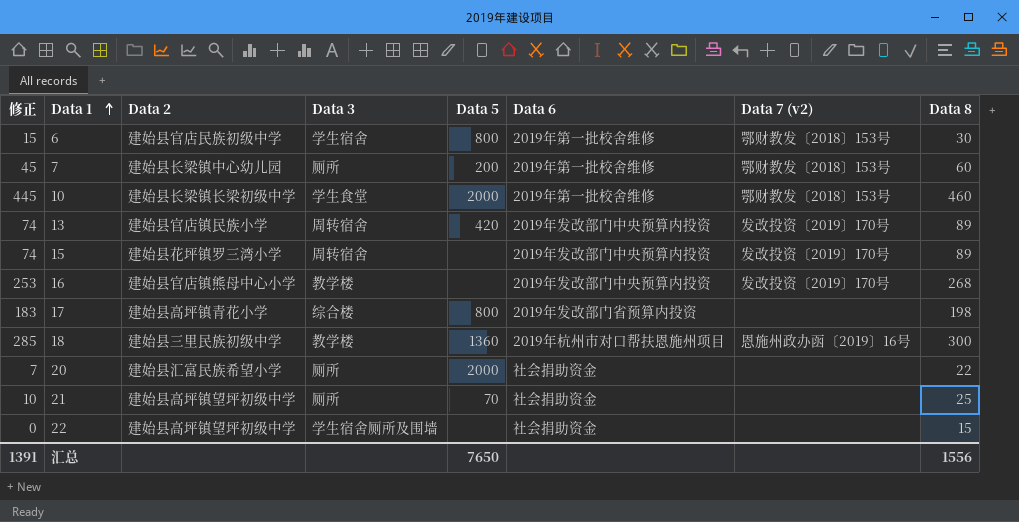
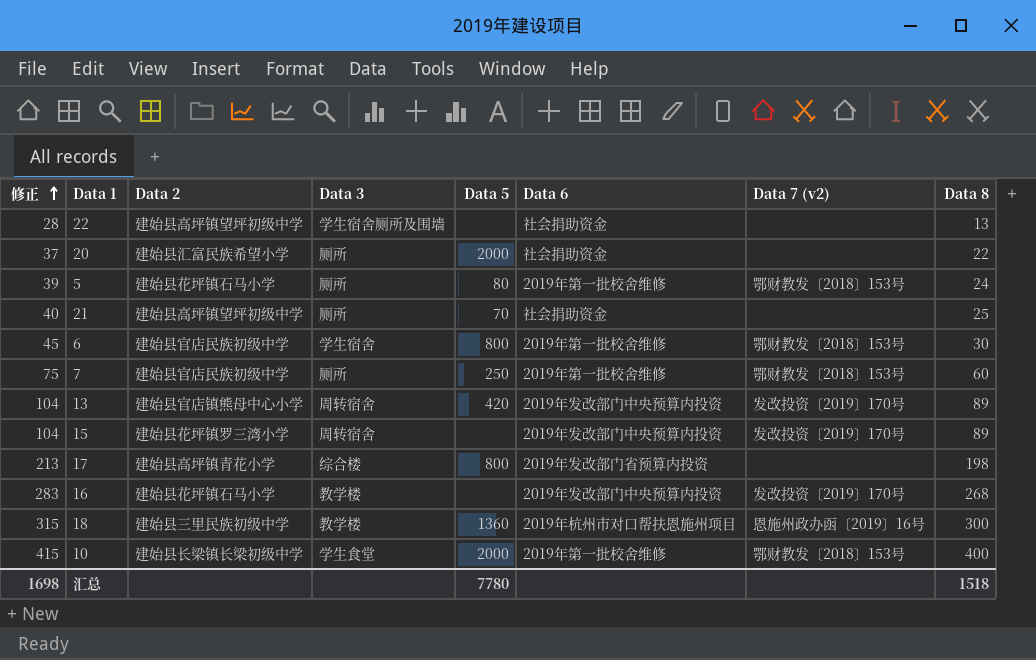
row order: Data 1 ascending -> 修正 ascending
column 修正 | formula: [Data 8] - 15 -> [Data 8] + 15
22 | Data 8: 15 -> 13
row 5: none -> 39 | 建始县花坪镇石马小学 | 厕所 | 80 | 2019年第一批校舍维修 | 鄂财教发〔2018〕153号 | 24
7 | Data 2: 建始县长梁镇中心幼儿园 -> 建始县官店民族初级中学
7 | Data 5: 200 -> 250
13 | Data 2: 建始县官店镇民族小学 -> 建始县官店镇熊母中心小学
16 | Data 2: 建始县官店镇熊母中心小学 -> 建始县花坪镇石马小学
10 | Data 8: 460 -> 400
汇总 | 修正: 1391 -> 1698
汇总 | Data 5: 7650 -> 7780
汇总 | Data 8: 1556 -> 1518

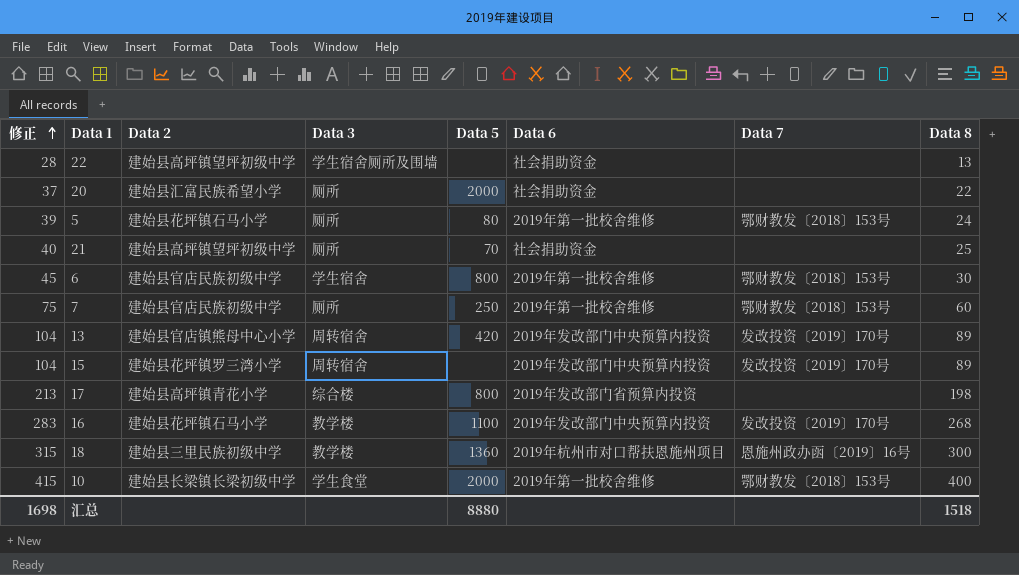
column name: Data 7 (v2) -> Data 7
16 | Data 5: none -> 1100
汇总 | Data 5: 7780 -> 8880

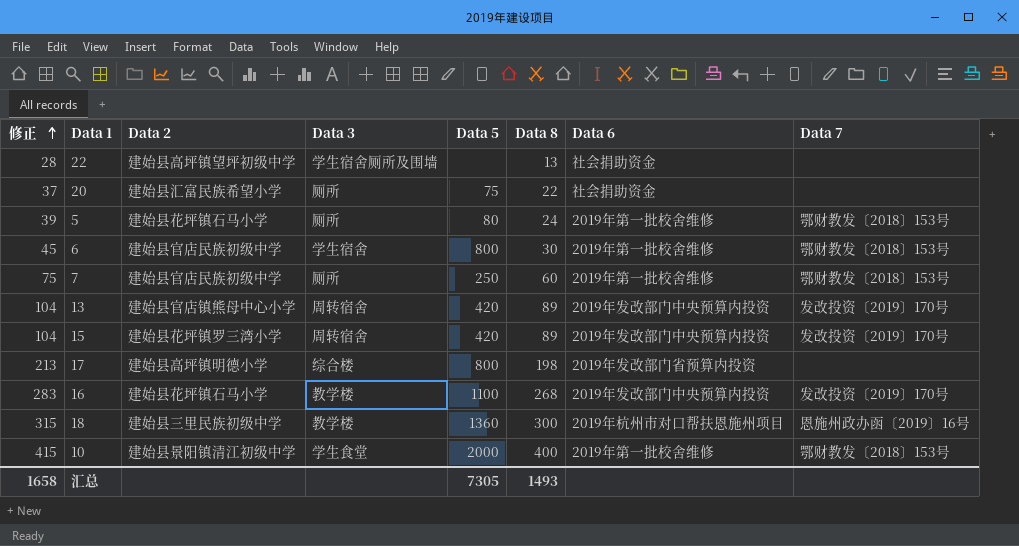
column Data 8 | position: 8 -> 6
row 21: 40 | 建始县高坪镇望坪初级中学 | 厕所 | 70 | 社会捐助资金 | none | 25 -> none
20 | Data 5: 2000 -> 75
15 | Data 5: none -> 420
17 | Data 2: 建始县高坪镇青花小学 -> 建始县高坪镇明德小学
10 | Data 2: 建始县长梁镇长梁初级中学 -> 建始县景阳镇清江初级中学
汇总 | 修正: 1698 -> 1658
汇总 | Data 5: 8880 -> 7305
汇总 | Data 8: 1518 -> 1493

